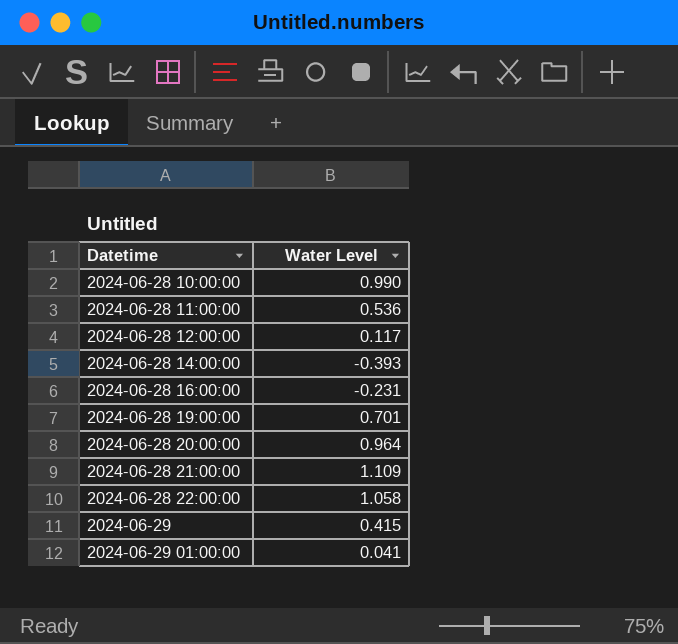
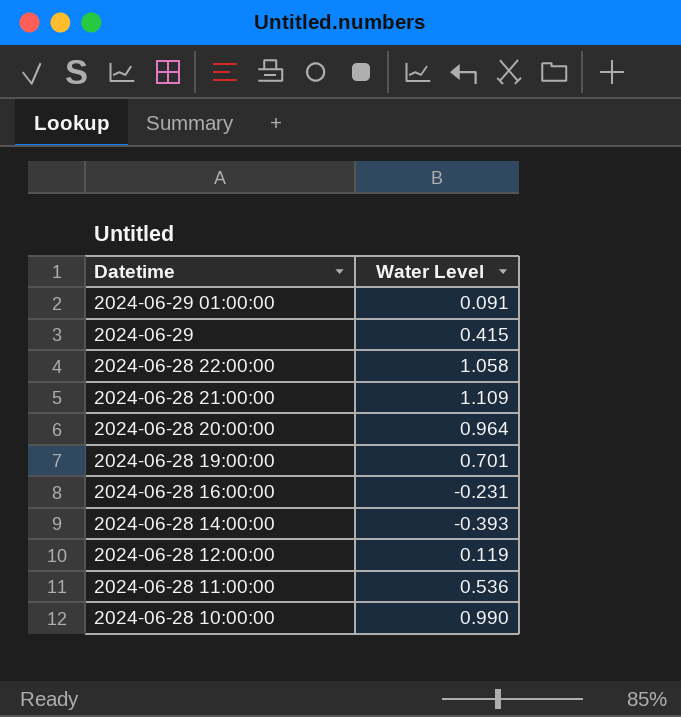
row order: Datetime ascending -> Datetime descending
2024-06-29 01:00:00 | Water Level: 0.041 -> 0.091
2024-06-28 12:00:00 | Water Level: 0.117 -> 0.119

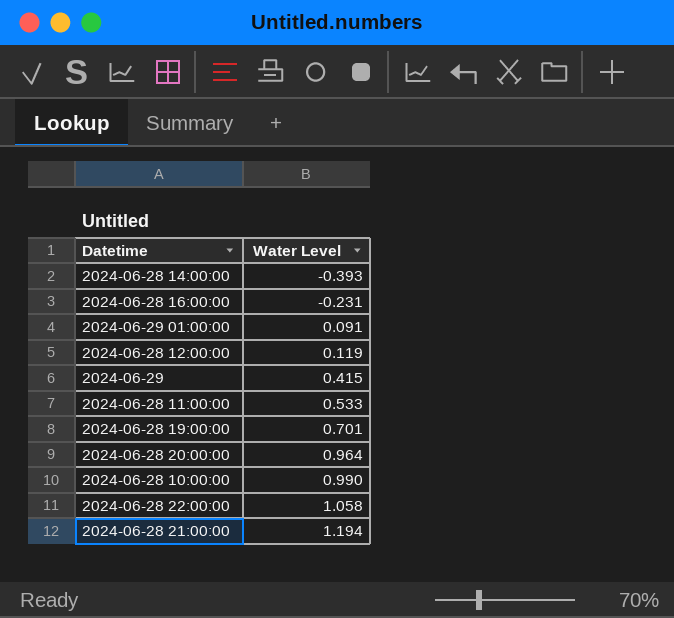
row order: Datetime descending -> Water Level ascending
2024-06-28 11:00:00 | Water Level: 0.536 -> 0.533
2024-06-28 21:00:00 | Water Level: 1.109 -> 1.194

